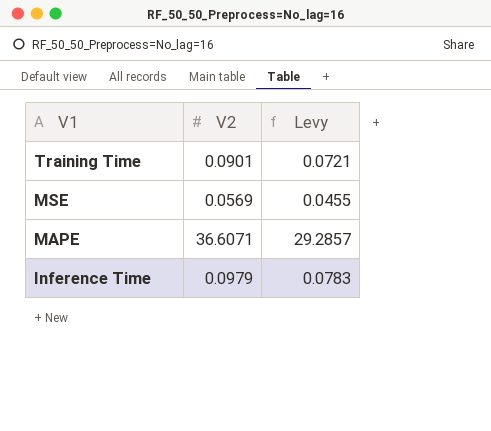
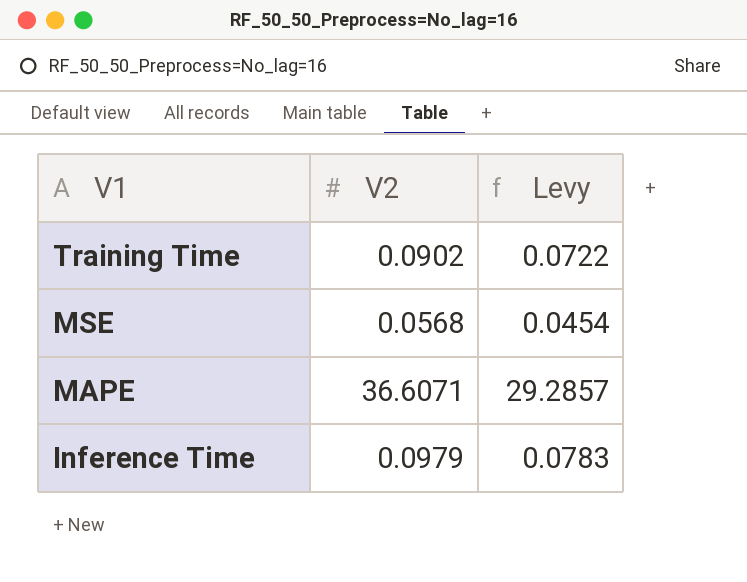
Training Time | V2: 0.0901 -> 0.0902
Training Time | Levy: 0.0721 -> 0.0722
MSE | V2: 0.0569 -> 0.0568
MSE | Levy: 0.0455 -> 0.0454

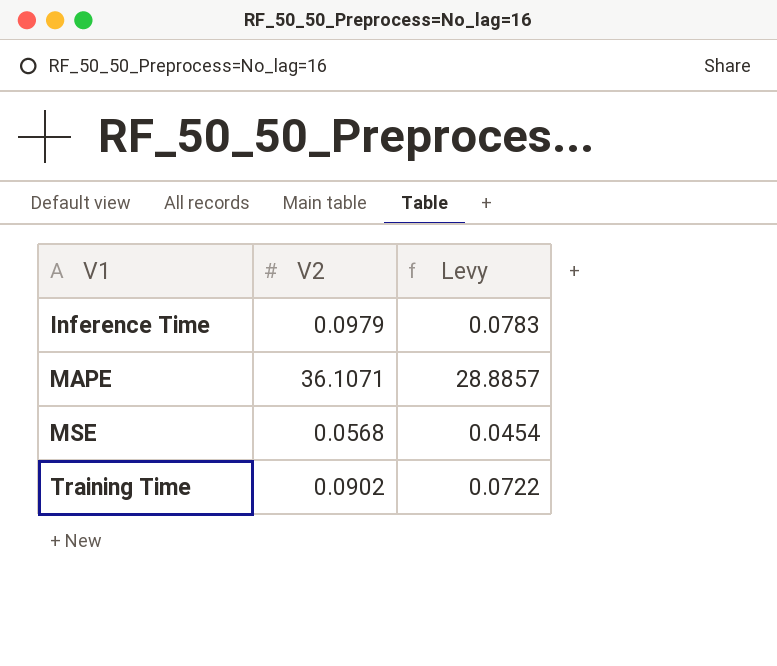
row order: V1 descending -> V1 ascending
MAPE | V2: 36.6071 -> 36.1071
MAPE | Levy: 29.2857 -> 28.8857

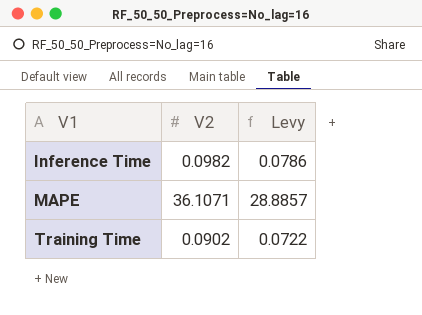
row MSE: 0.0568 | 0.0454 -> none
Inference Time | V2: 0.0979 -> 0.0982
Inference Time | Levy: 0.0783 -> 0.0786

